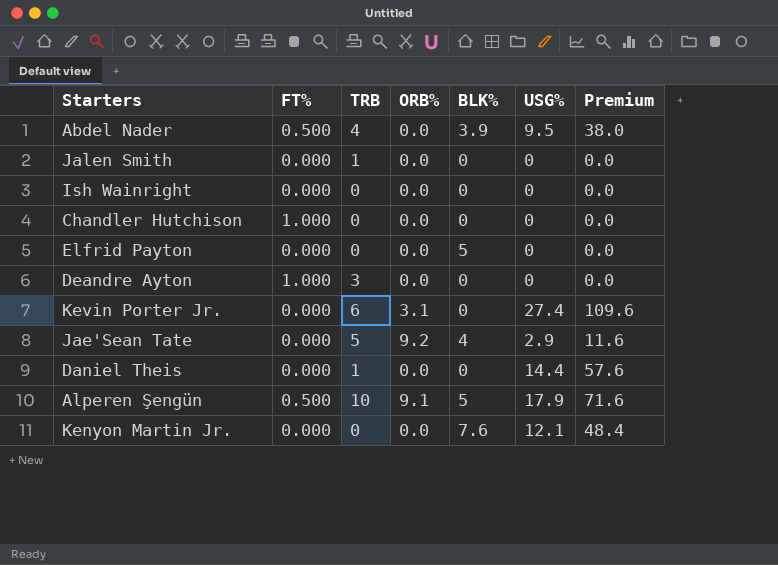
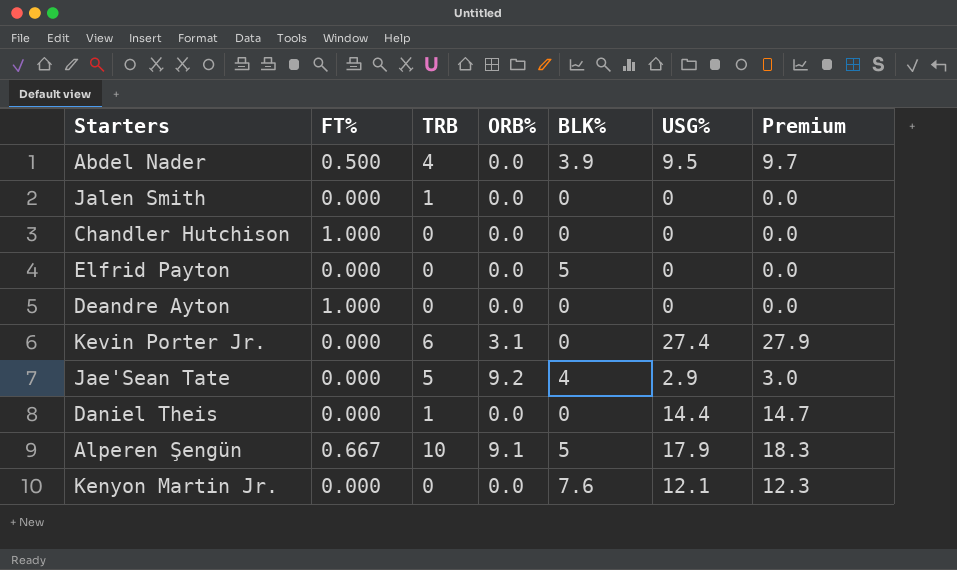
column Premium | formula: [USG%] * 4 -> [USG%] * 1.02
row Ish Wainright: 0.000 | 0 | 0.0 | 0 | 0 | 0.0 -> none
Deandre Ayton | TRB: 3 -> 0
Alperen Şengün | FT%: 0.500 -> 0.667

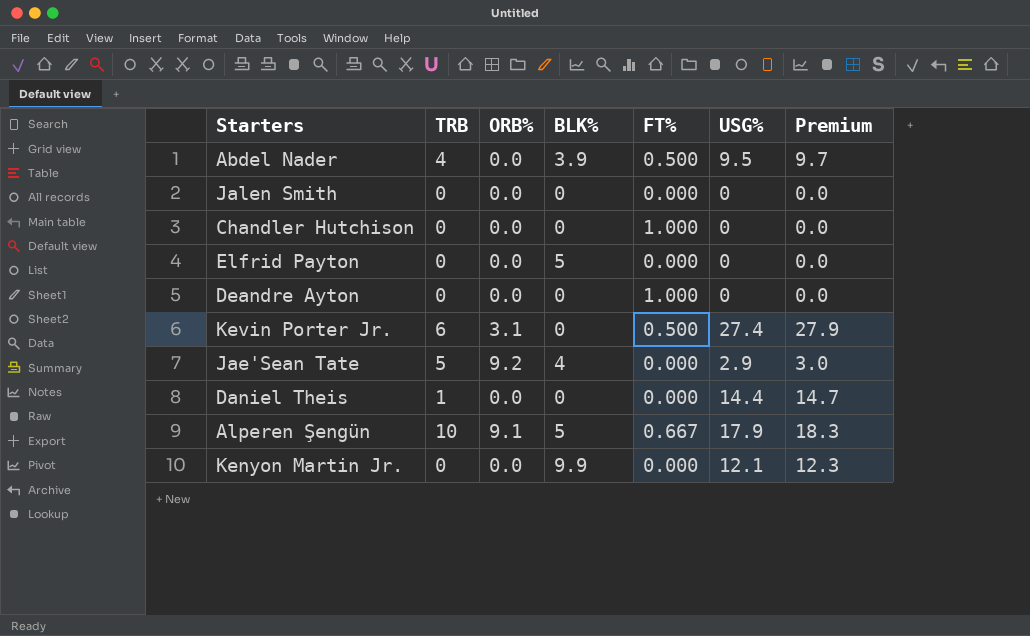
column FT% | position: 2 -> 5
Jalen Smith | TRB: 1 -> 0
Kevin Porter Jr. | FT%: 0.000 -> 0.500
Kenyon Martin Jr. | BLK%: 7.6 -> 9.9

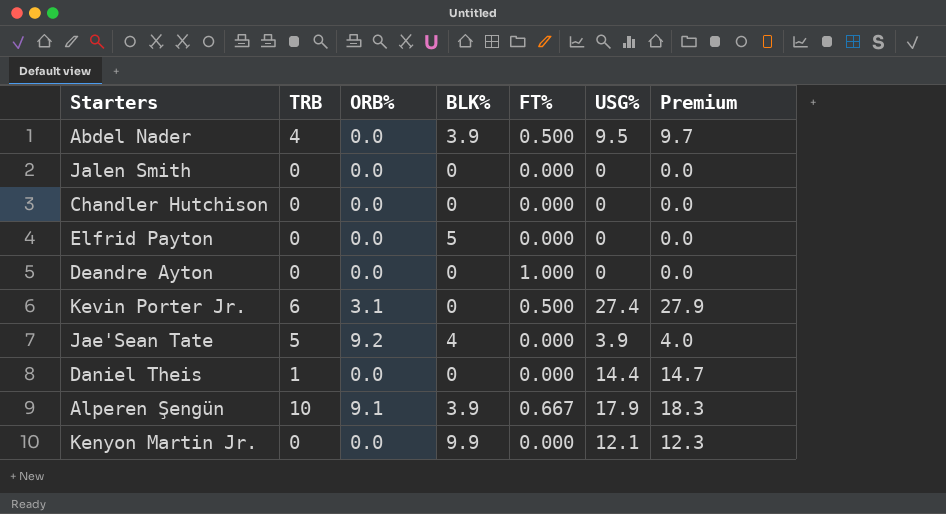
Chandler Hutchison | FT%: 1.000 -> 0.000
Jae'Sean Tate | USG%: 2.9 -> 3.9
Jae'Sean Tate | Premium: 3.0 -> 4.0
Alperen Şengün | BLK%: 5 -> 3.9

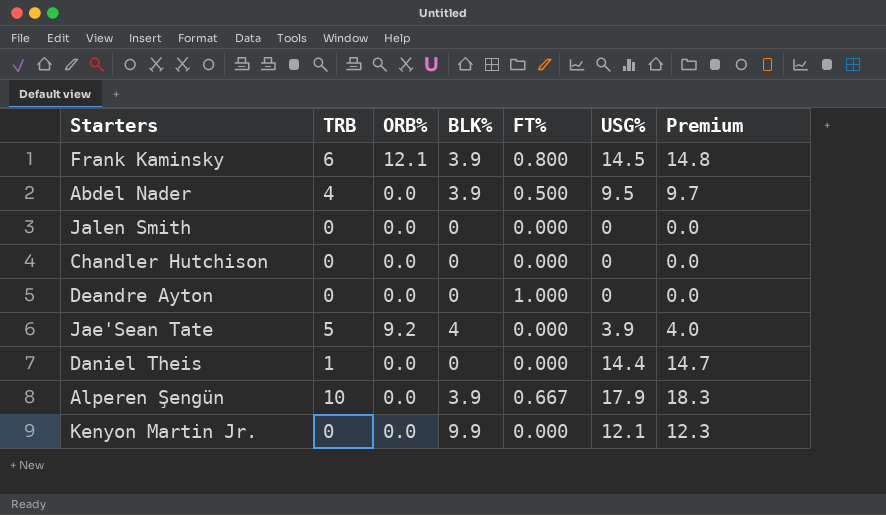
row Elfrid Payton: 0 | 0.0 | 5 | 0.000 | 0 | 0.0 -> none
row Kevin Porter Jr.: 6 | 3.1 | 0 | 0.500 | 27.4 | 27.9 -> none
row Frank Kaminsky: none -> 6 | 12.1 | 3.9 | 0.800 | 14.5 | 14.8
Alperen Şengün | ORB%: 9.1 -> 0.0

